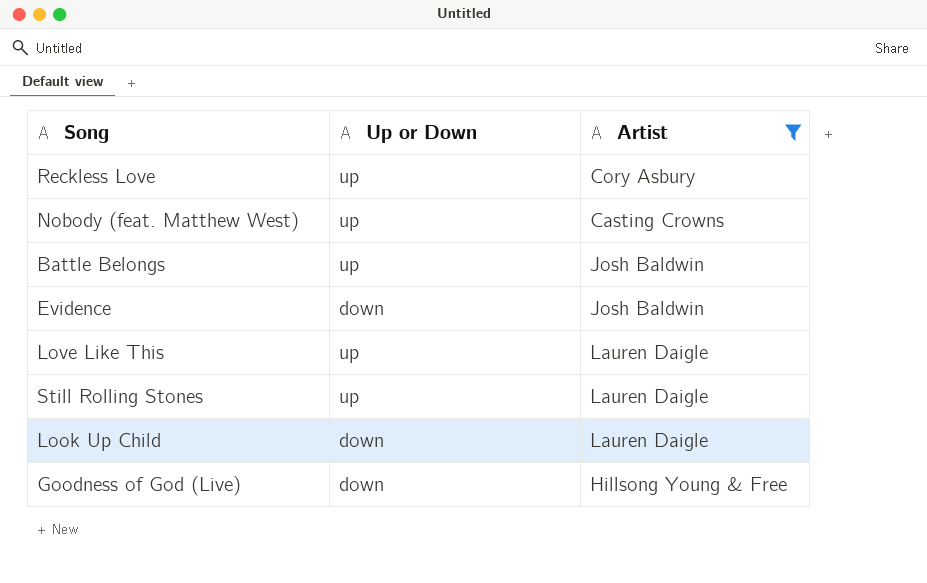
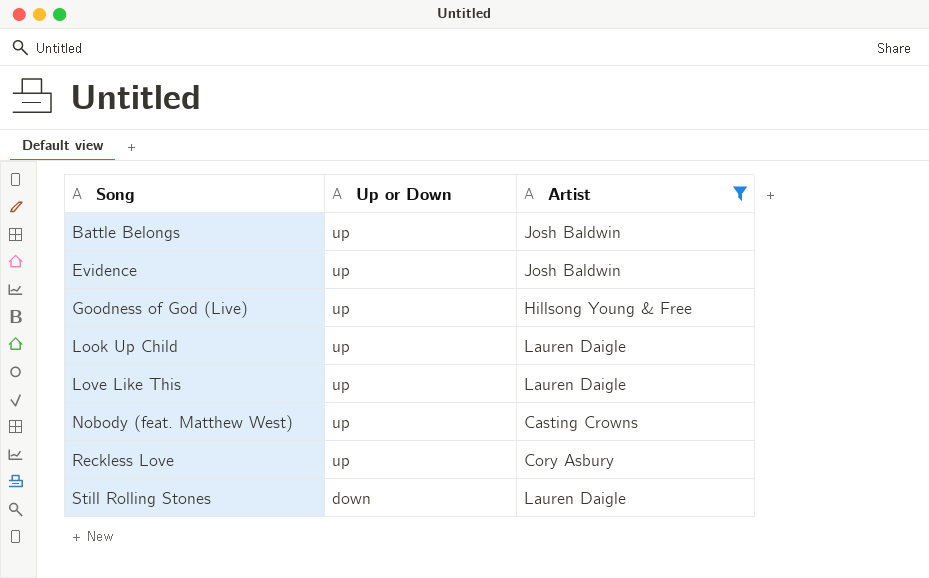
row order: none -> Song ascending
Evidence | Up or Down: down -> up
Goodness of God (Live) | Up or Down: down -> up
Look Up Child | Up or Down: down -> up
Still Rolling Stones | Up or Down: up -> down

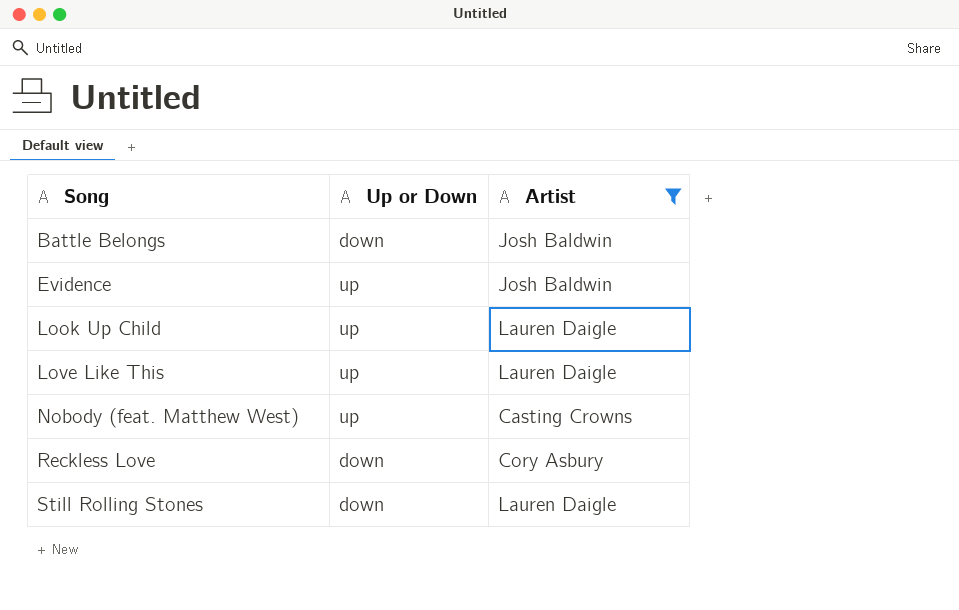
row Goodness of God (Live): up | Hillsong Young & Free -> none
Battle Belongs | Up or Down: up -> down
Reckless Love | Up or Down: up -> down

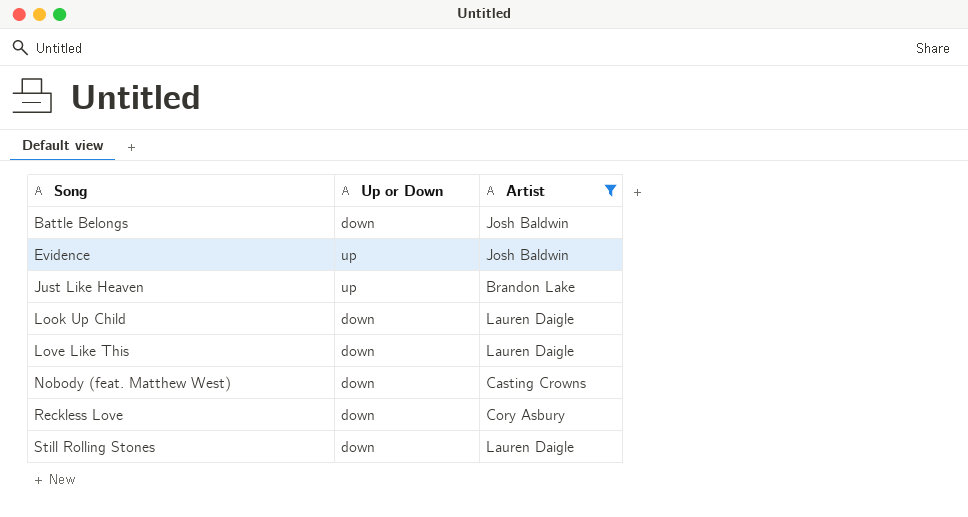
row Just Like Heaven: none -> up | Brandon Lake
Look Up Child | Up or Down: up -> down
Love Like This | Up or Down: up -> down
Nobody (feat. Matthew West) | Up or Down: up -> down

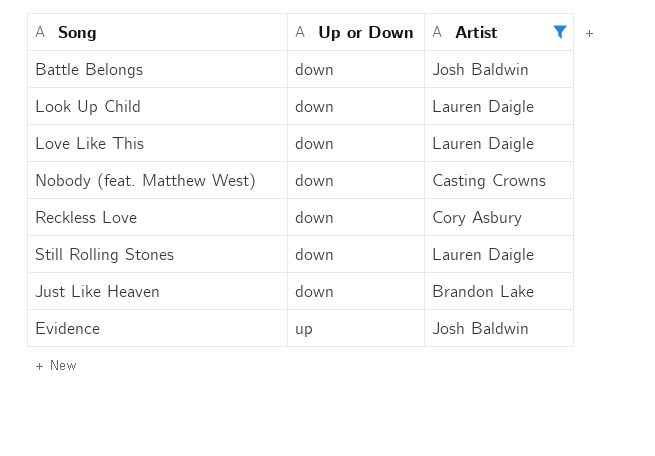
row order: Song ascending -> Up or Down ascending
Just Like Heaven | Up or Down: up -> down

